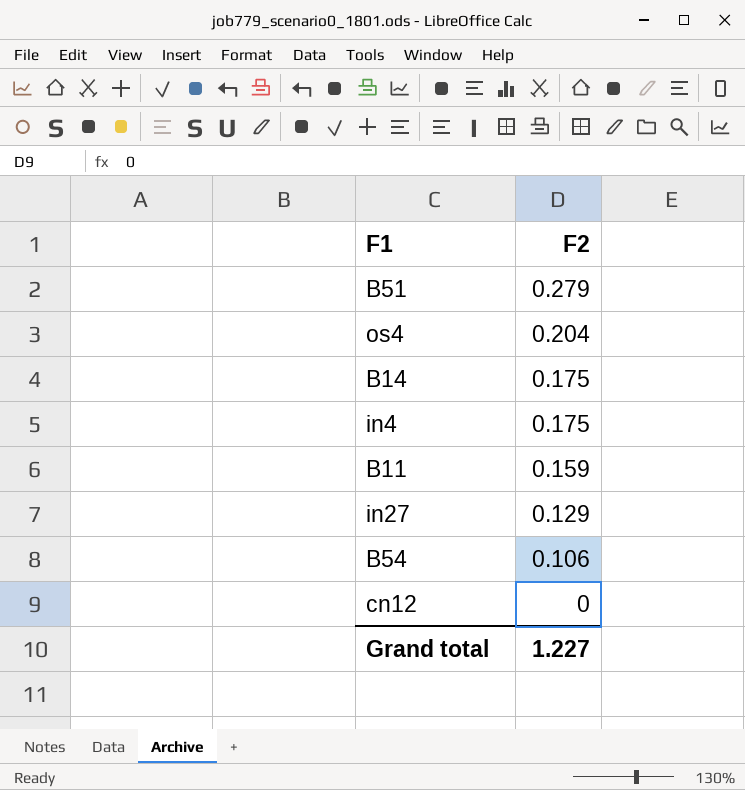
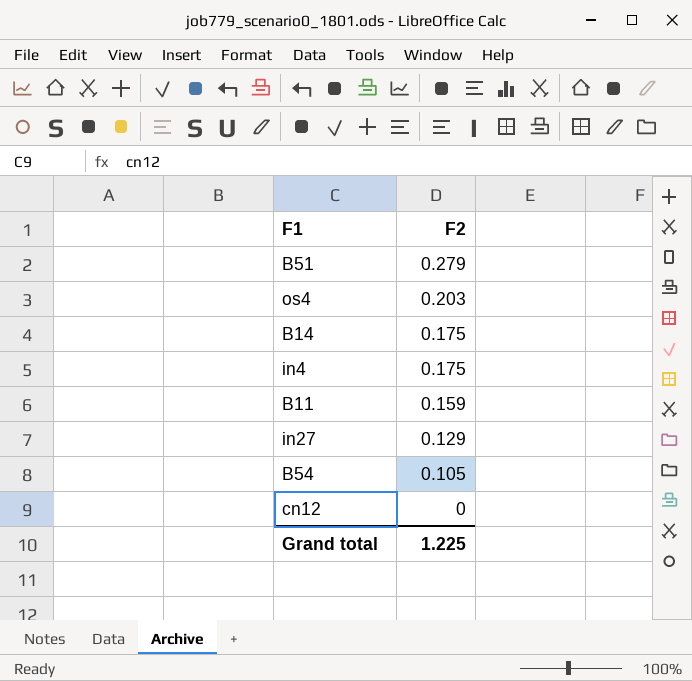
os4 | F2: 0.204 -> 0.203
B54 | F2: 0.106 -> 0.105
Grand total | F2: 1.227 -> 1.225

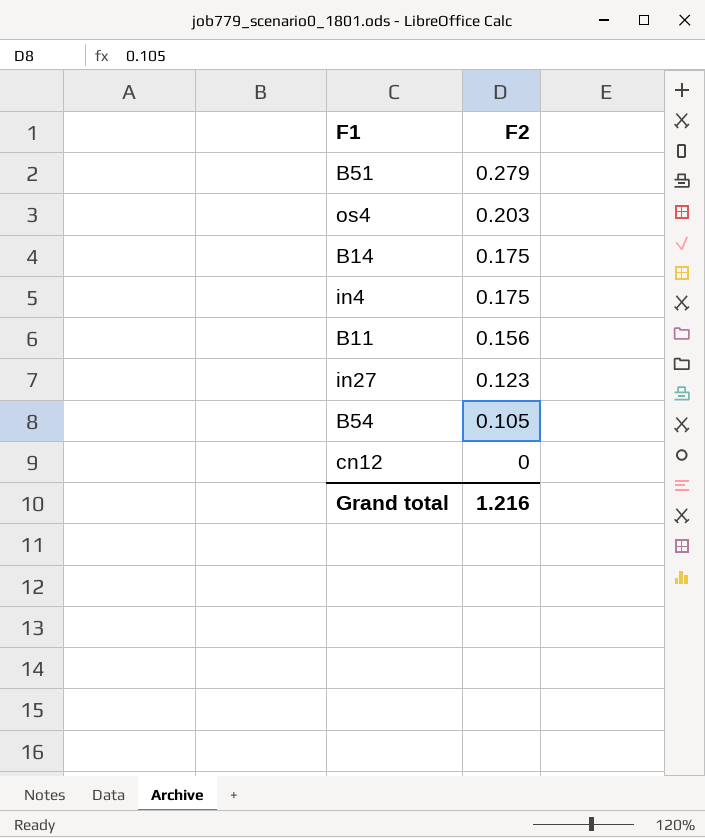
B11 | F2: 0.159 -> 0.156
in27 | F2: 0.129 -> 0.123
Grand total | F2: 1.225 -> 1.216

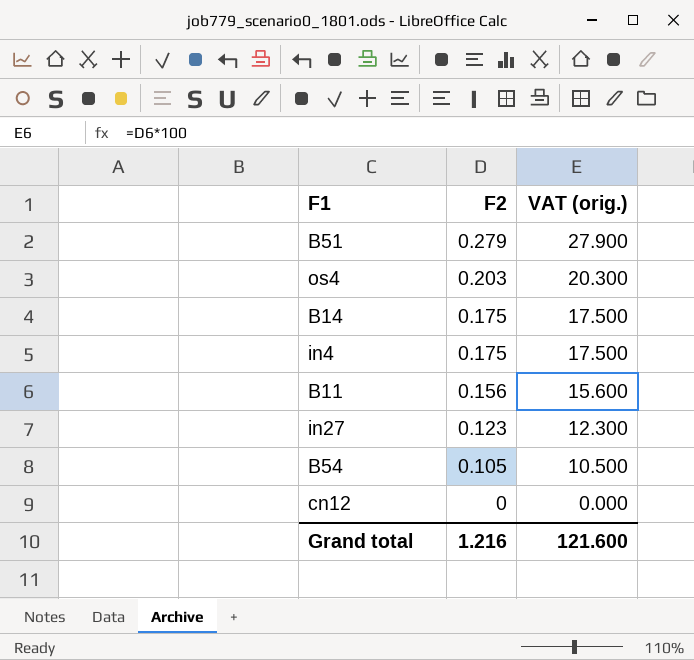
column VAT (orig.) | formula: none -> [F2] * 100

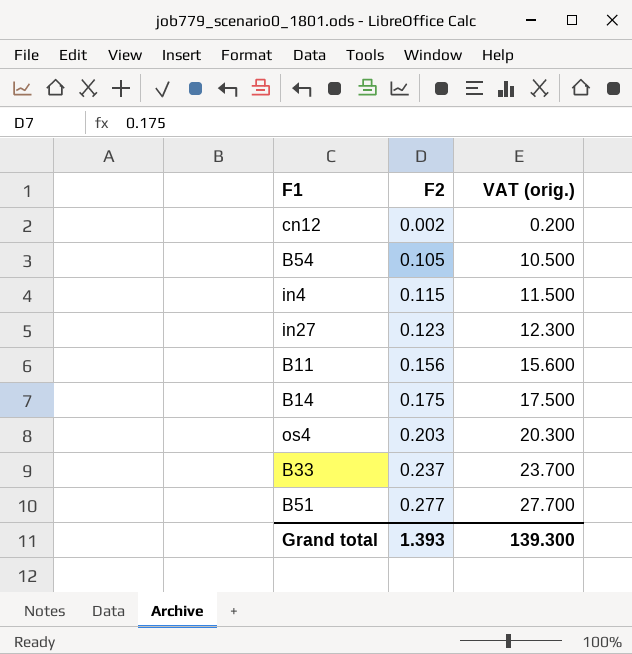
row order: F2 descending -> F2 ascending
cn12 | F2: 0 -> 0.002
cn12 | VAT (orig.): 0.000 -> 0.200
in4 | F2: 0.175 -> 0.115
in4 | VAT (orig.): 17.500 -> 11.500
row B33: none -> 0.237 | 23.700
B51 | F2: 0.279 -> 0.277
B51 | VAT (orig.): 27.900 -> 27.700
Grand total | F2: 1.216 -> 1.393
Grand total | VAT (orig.): 121.600 -> 139.300

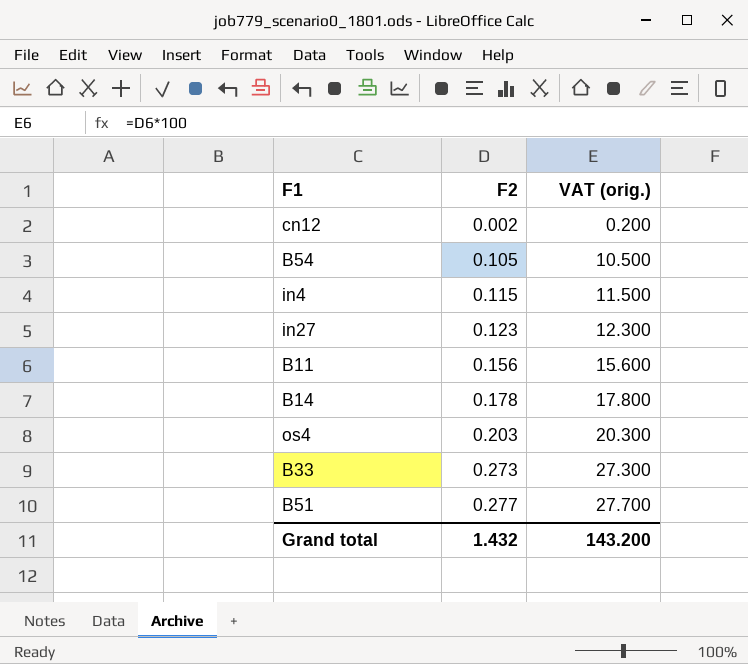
B14 | F2: 0.175 -> 0.178
B14 | VAT (orig.): 17.500 -> 17.800
B33 | F2: 0.237 -> 0.273
B33 | VAT (orig.): 23.700 -> 27.300
Grand total | F2: 1.393 -> 1.432
Grand total | VAT (orig.): 139.300 -> 143.200

